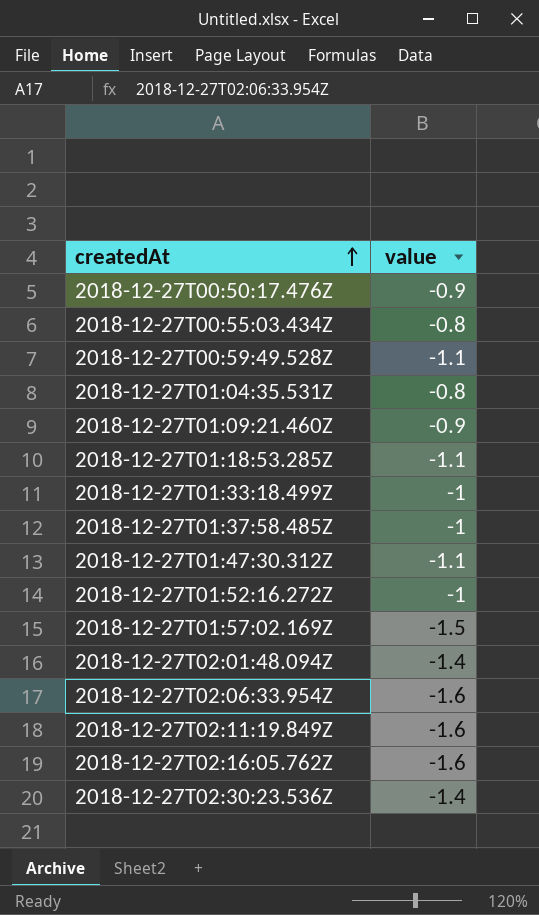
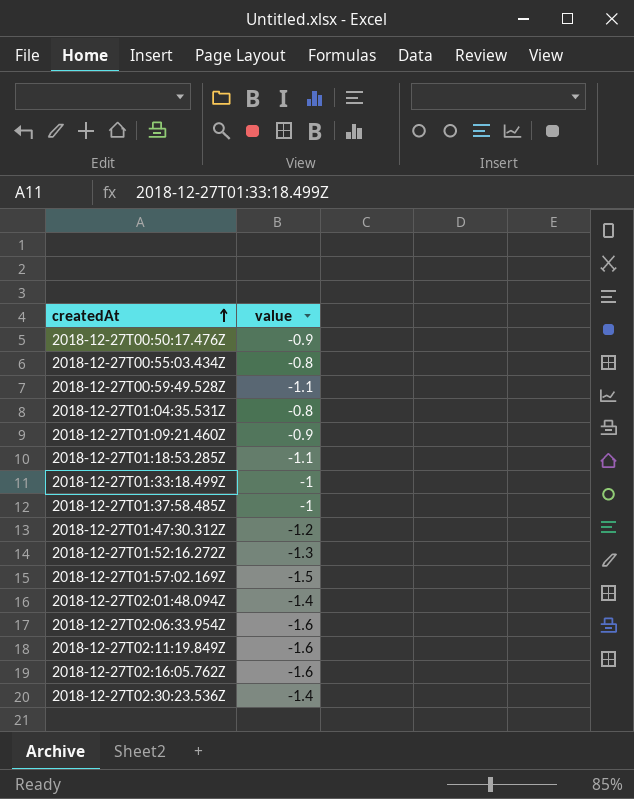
2018-12-27T01:47:30.312Z | value: -1.1 -> -1.2
2018-12-27T01:52:16.272Z | value: -1 -> -1.3

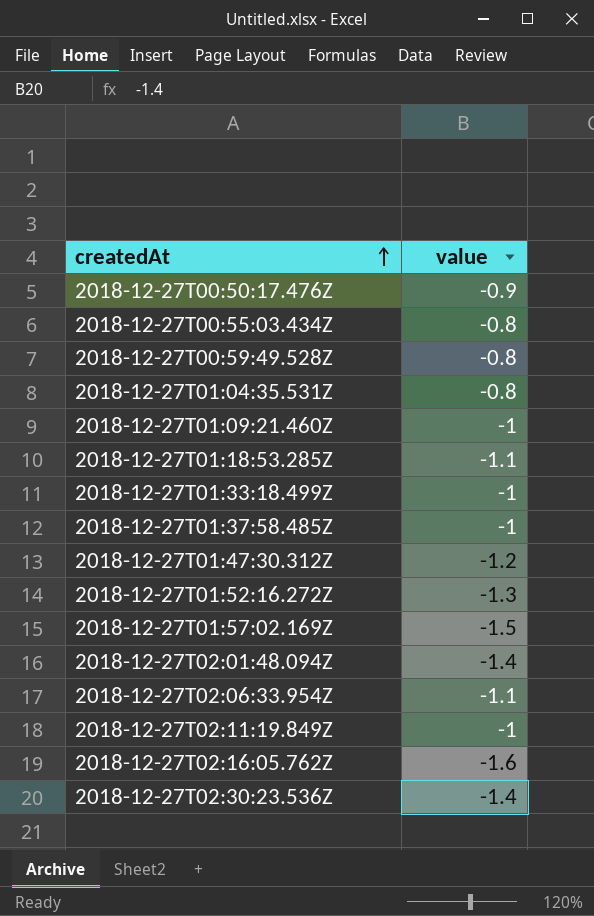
2018-12-27T00:59:49.528Z | value: -1.1 -> -0.8
2018-12-27T01:09:21.460Z | value: -0.9 -> -1
2018-12-27T02:06:33.954Z | value: -1.6 -> -1.1
2018-12-27T02:11:19.849Z | value: -1.6 -> -1

